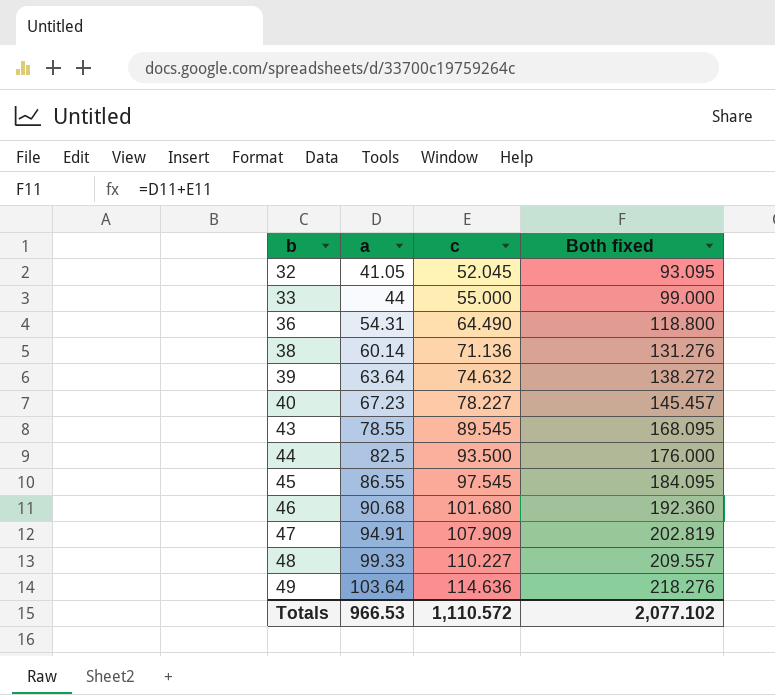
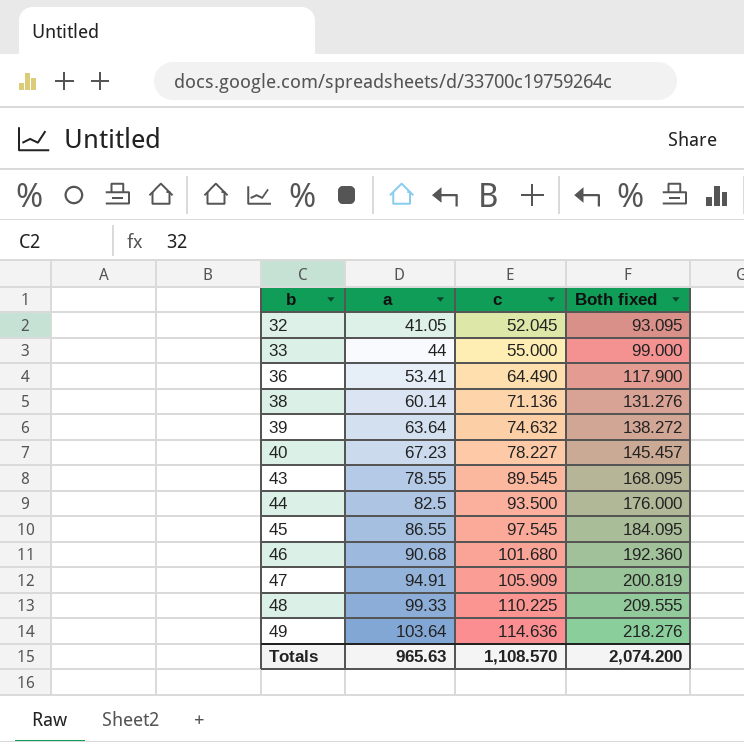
36 | a: 54.31 -> 53.41
36 | Both fixed: 118.800 -> 117.900
47 | c: 107.909 -> 105.909
47 | Both fixed: 202.819 -> 200.819
48 | c: 110.227 -> 110.225
48 | Both fixed: 209.557 -> 209.555
Totals | a: 966.53 -> 965.63
Totals | c: 1,110.572 -> 1,108.570
Totals | Both fixed: 2,077.102 -> 2,074.200

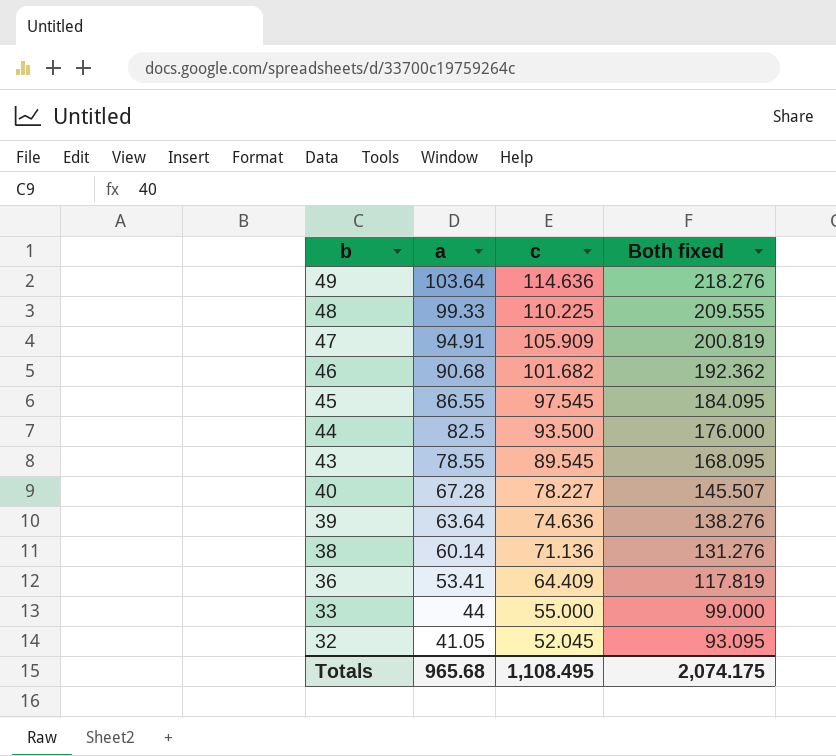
row order: b ascending -> b descending
46 | c: 101.680 -> 101.682
46 | Both fixed: 192.360 -> 192.362
40 | a: 67.23 -> 67.28
40 | Both fixed: 145.457 -> 145.507
39 | c: 74.632 -> 74.636
39 | Both fixed: 138.272 -> 138.276
36 | c: 64.490 -> 64.409
36 | Both fixed: 117.900 -> 117.819
Totals | a: 965.63 -> 965.68
Totals | c: 1,108.570 -> 1,108.495
Totals | Both fixed: 2,074.200 -> 2,074.175

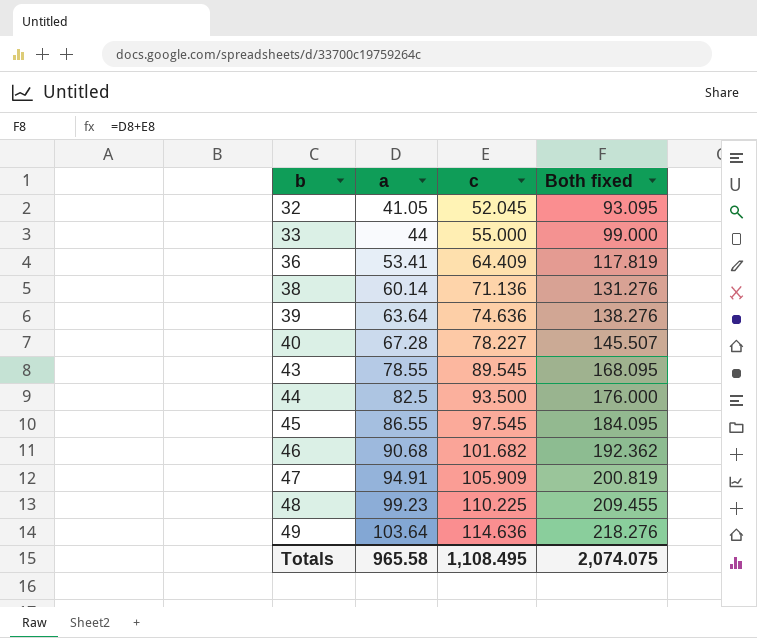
row order: b descending -> b ascending
48 | a: 99.33 -> 99.23
48 | Both fixed: 209.555 -> 209.455
Totals | a: 965.68 -> 965.58
Totals | Both fixed: 2,074.175 -> 2,074.075

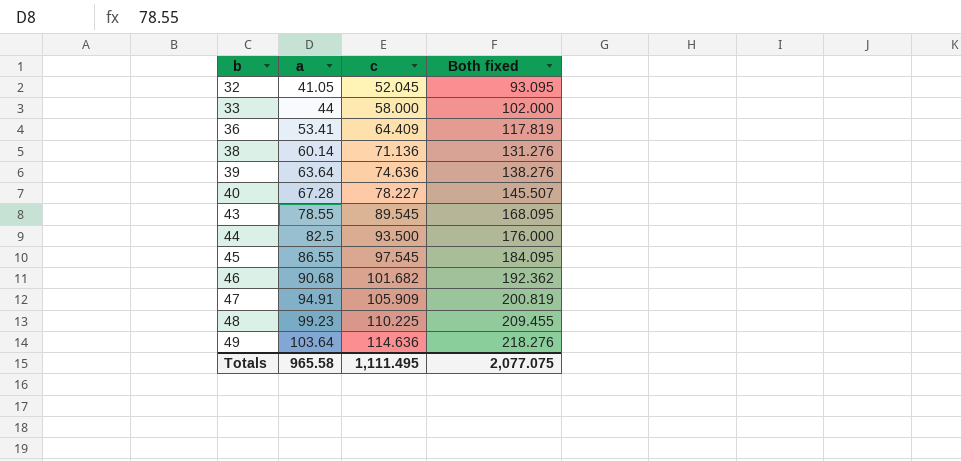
33 | c: 55.000 -> 58.000
33 | Both fixed: 99.000 -> 102.000
Totals | c: 1,108.495 -> 1,111.495
Totals | Both fixed: 2,074.075 -> 2,077.075

